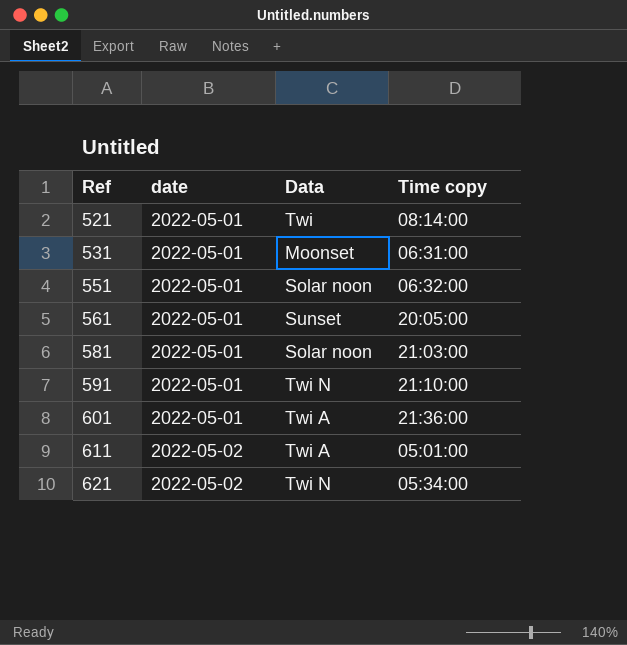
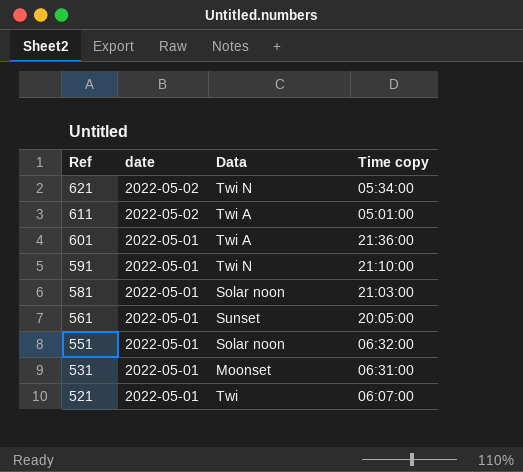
row order: Ref ascending -> Ref descending
521 | Time copy: 08:14:00 -> 06:07:00

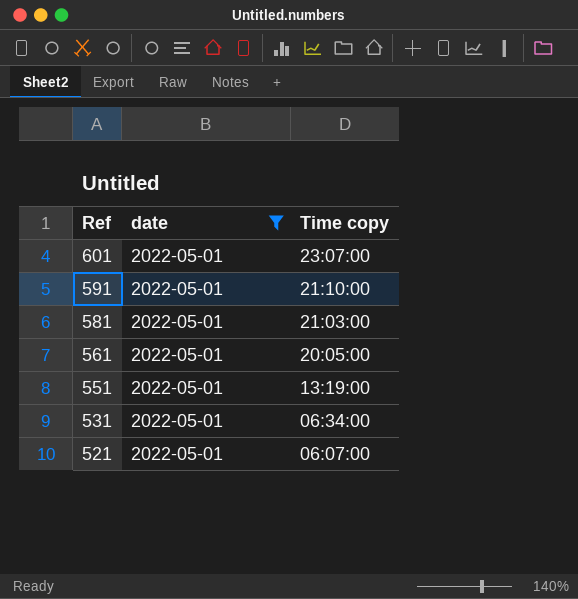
filter: none -> date = 2022-05-01
column Data | position: 3 -> none
601 | Time copy: 21:36:00 -> 23:07:00
551 | Time copy: 06:32:00 -> 13:19:00
531 | Time copy: 06:31:00 -> 06:34:00

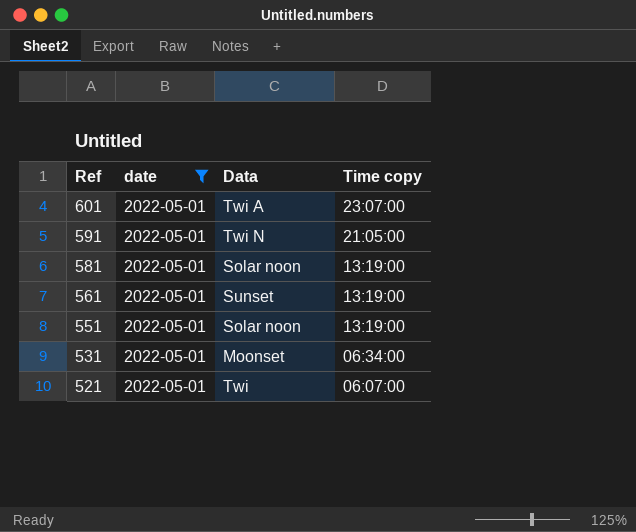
column Data | position: none -> 3
591 | Time copy: 21:10:00 -> 21:05:00
581 | Time copy: 21:03:00 -> 13:19:00
561 | Time copy: 20:05:00 -> 13:19:00

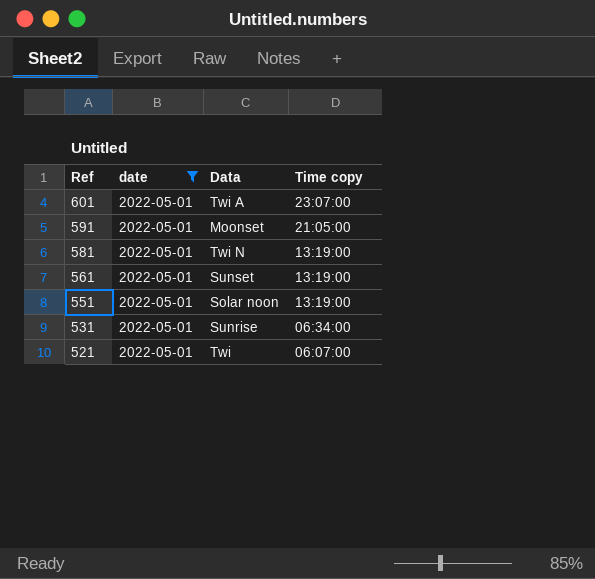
591 | Data: Twi N -> Moonset
581 | Data: Solar noon -> Twi N
531 | Data: Moonset -> Sunrise

